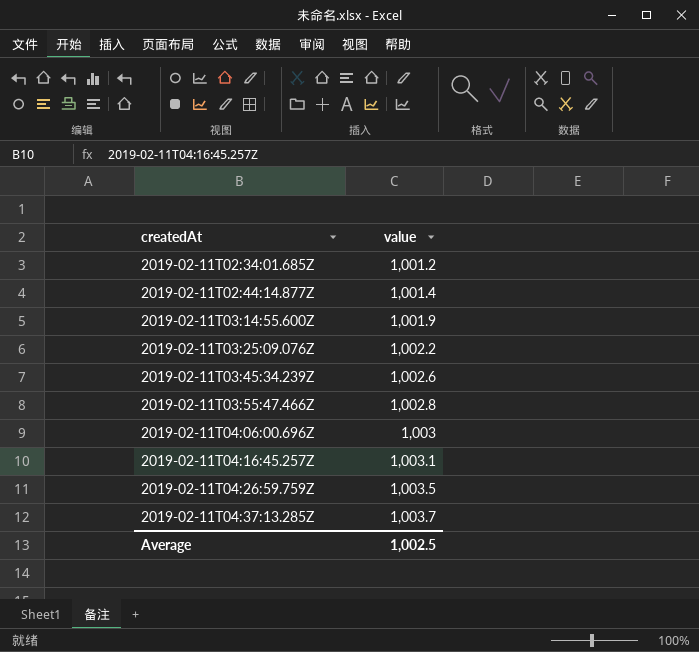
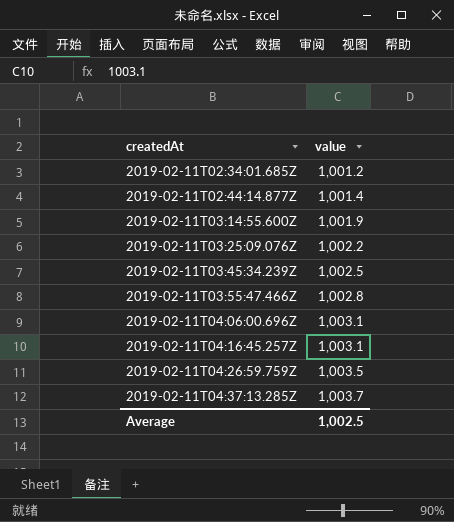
2019-02-11T03:45:34.239Z | value: 1,002.6 -> 1,002.5
2019-02-11T04:06:00.696Z | value: 1,003 -> 1,003.1

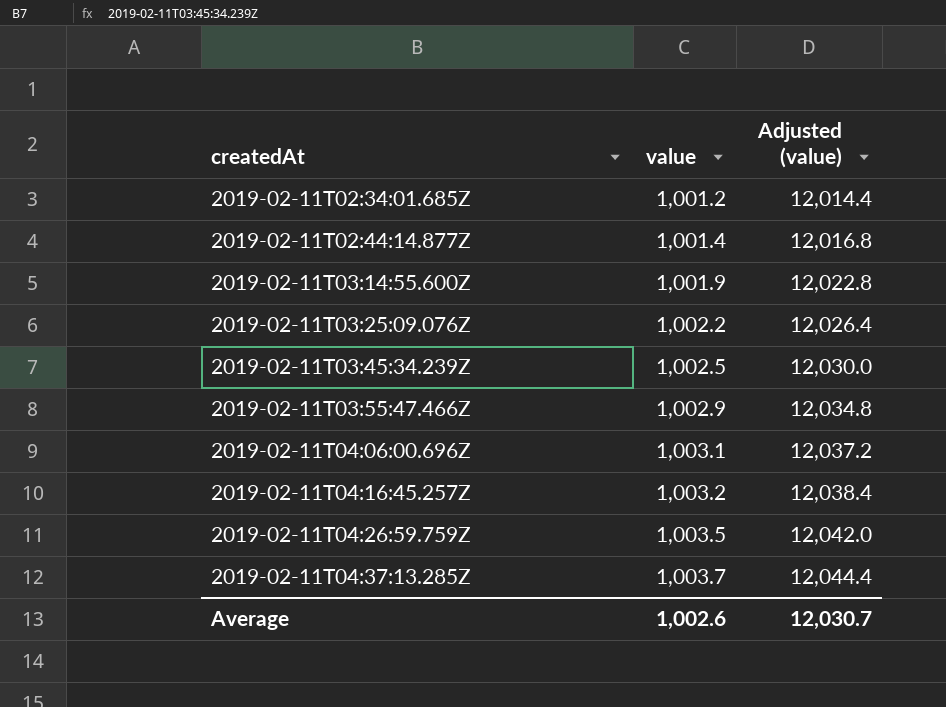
column Adjusted (value) | formula: none -> [value] * 12
2019-02-11T03:55:47.466Z | value: 1,002.8 -> 1,002.9
2019-02-11T04:16:45.257Z | value: 1,003.1 -> 1,003.2
Average | value: 1,002.5 -> 1,002.6

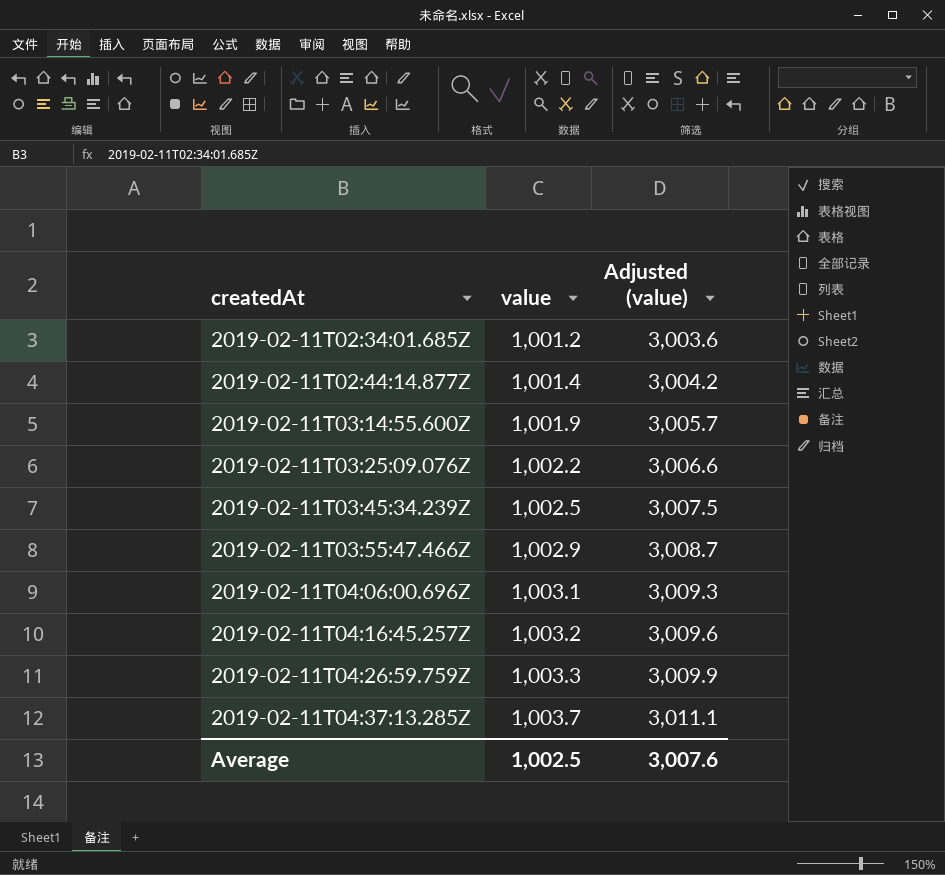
column Adjusted (value) | formula: [value] * 12 -> [value] * 3
2019-02-11T04:26:59.759Z | value: 1,003.5 -> 1,003.3
Average | value: 1,002.6 -> 1,002.5
Average | Adjusted (value): 12,030.7 -> 3,007.6

